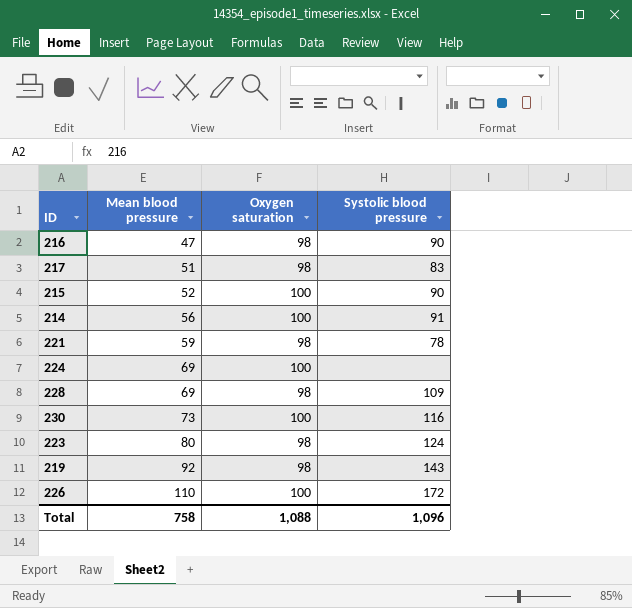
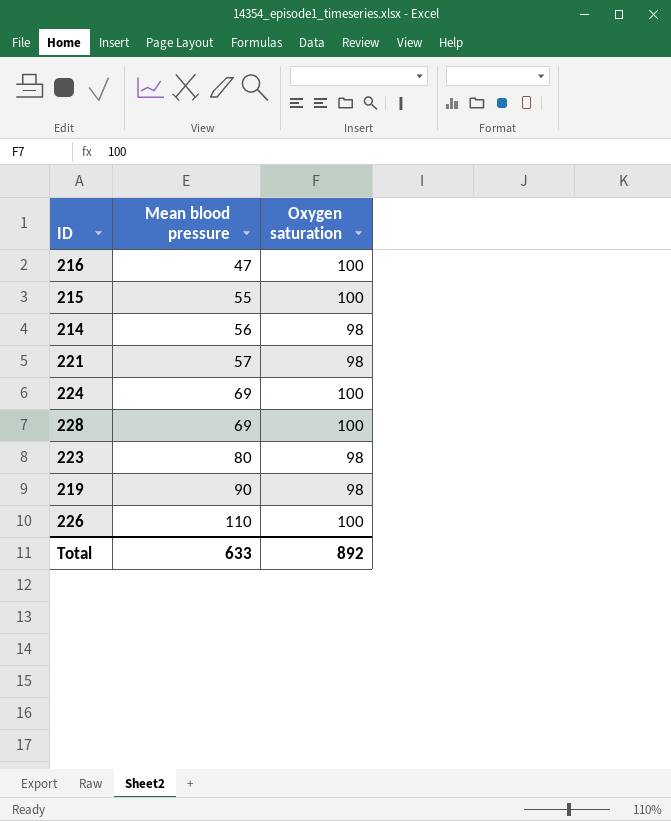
column Systolic blood pressure | position: 4 -> none
row 217: 51 | 98 | 83 -> none
row 230: 73 | 100 | 116 -> none
216 | Oxygen saturation: 98 -> 100
215 | Mean blood pressure: 52 -> 55
214 | Oxygen saturation: 100 -> 98
221 | Mean blood pressure: 59 -> 57
228 | Oxygen saturation: 98 -> 100
219 | Mean blood pressure: 92 -> 90
Total | Mean blood pressure: 758 -> 633
Total | Oxygen saturation: 1,088 -> 892

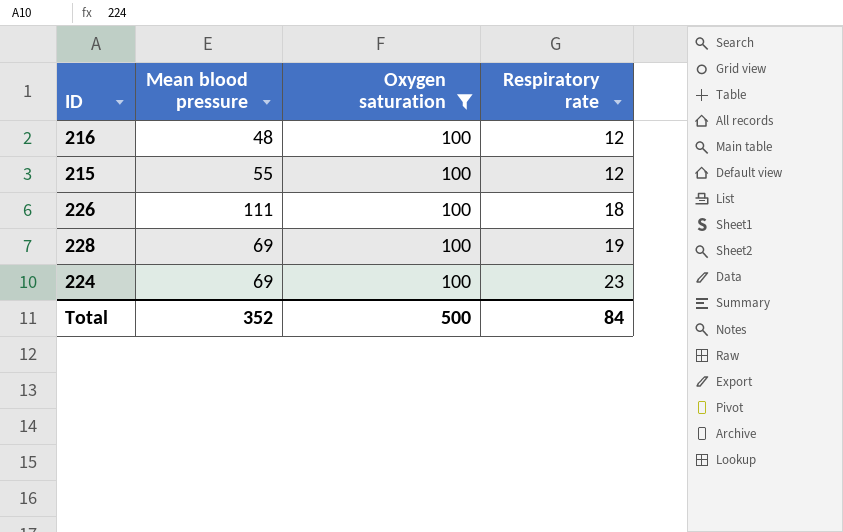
filter: none -> Oxygen saturation = 100
row order: Mean blood pressure ascending -> Respiratory rate ascending
column Respiratory rate | position: none -> 4
216 | Mean blood pressure: 47 -> 48
226 | Mean blood pressure: 110 -> 111
Total | Mean blood pressure: 633 -> 352
Total | Oxygen saturation: 892 -> 500

